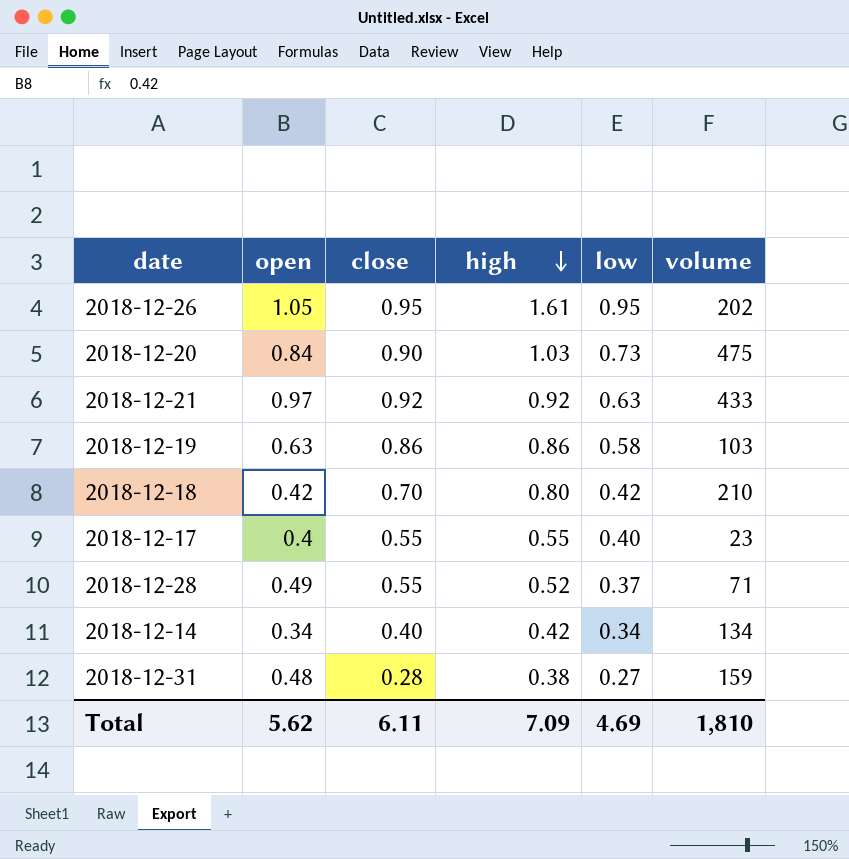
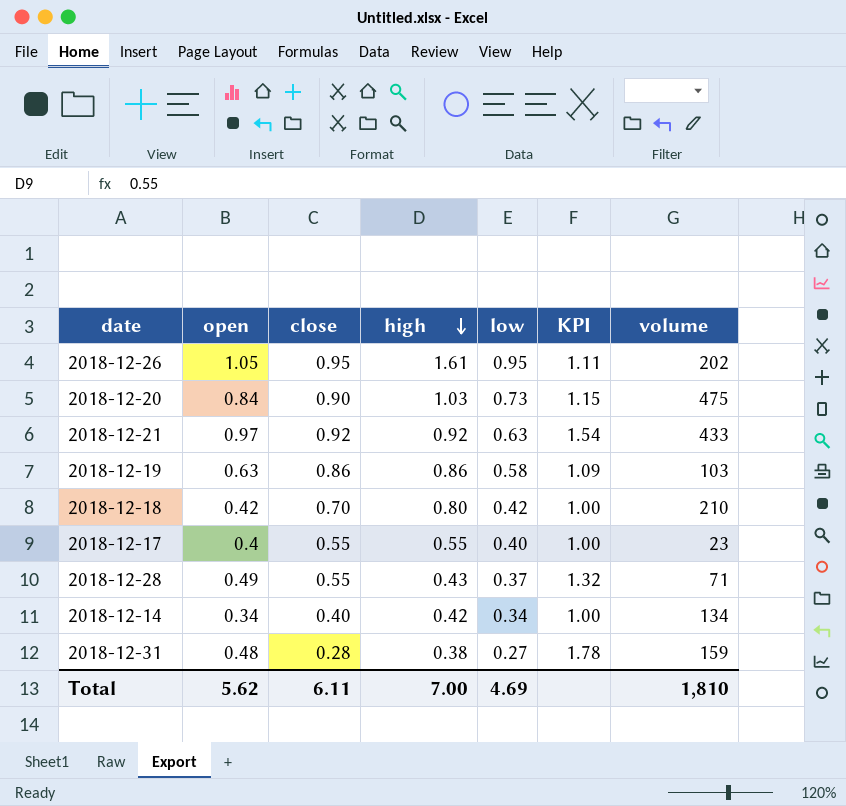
column KPI | formula: none -> [open] / [low]
2018-12-28 | high: 0.52 -> 0.43
Total | high: 7.09 -> 7.00

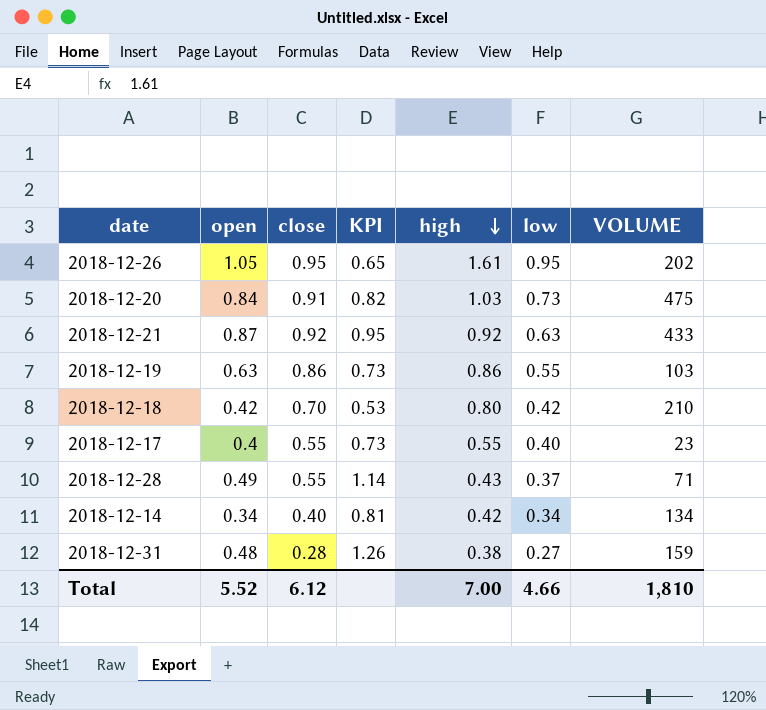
column KPI | formula: [open] / [low] -> [open] / [high]
column KPI | position: 6 -> 4
column name: volume -> VOLUME
2018-12-20 | close: 0.90 -> 0.91
2018-12-21 | open: 0.97 -> 0.87
2018-12-19 | low: 0.58 -> 0.55
Total | open: 5.62 -> 5.52
Total | close: 6.11 -> 6.12
Total | low: 4.69 -> 4.66

